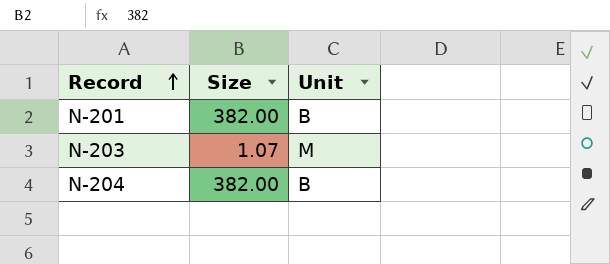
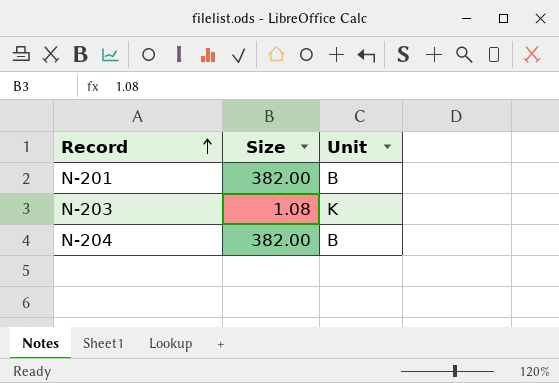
N-203 | Size: 1.07 -> 1.08
N-203 | Unit: M -> K

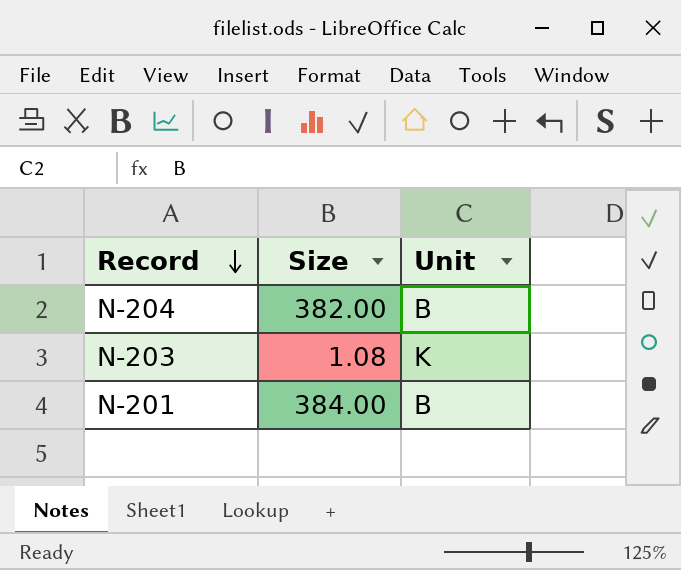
row order: Record ascending -> Record descending
N-201 | Size: 382.00 -> 384.00

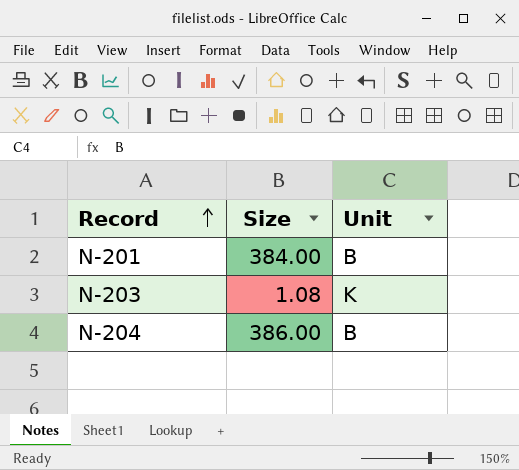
row order: Record descending -> Record ascending
N-204 | Size: 382.00 -> 386.00

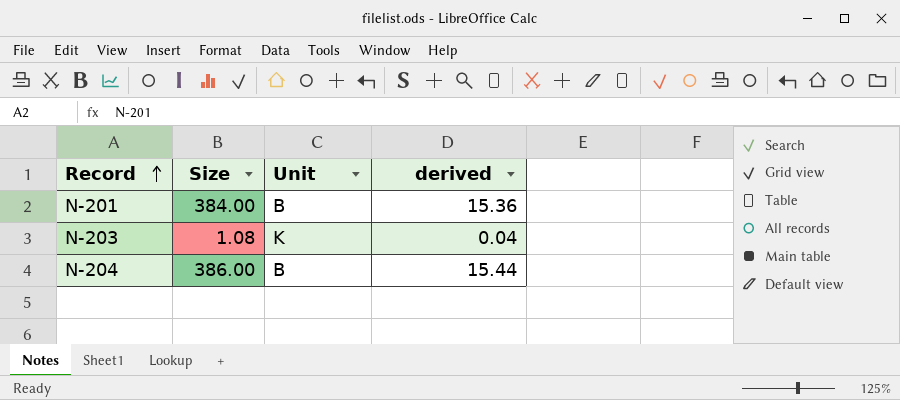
column derived | formula: none -> [Size] * 0.04

